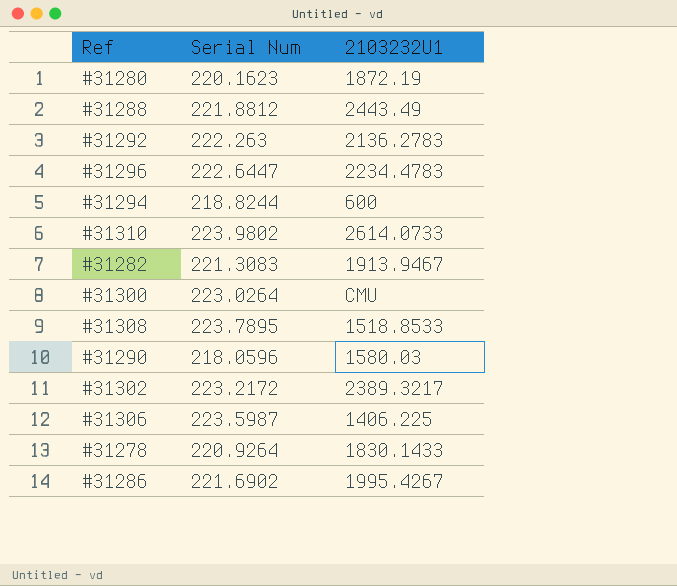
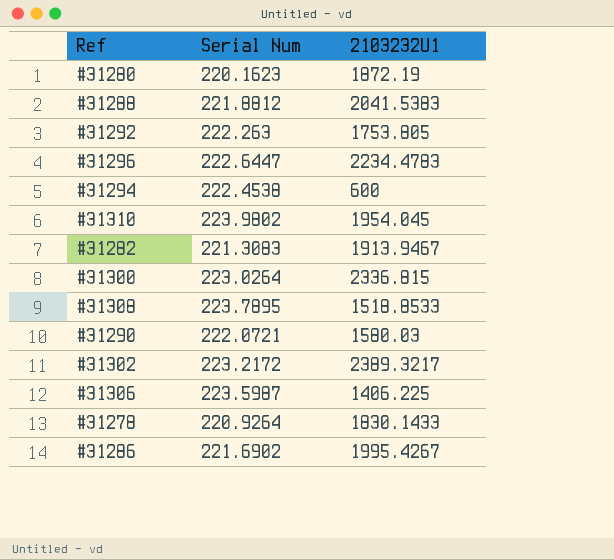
#31288 | 2103232U1: 2443.49 -> 2041.5383
#31292 | 2103232U1: 2136.2783 -> 1753.805
#31294 | Serial Num: 218.8244 -> 222.4538
#31310 | 2103232U1: 2614.0733 -> 1954.045
#31300 | 2103232U1: CMU -> 2336.815
#31290 | Serial Num: 218.0596 -> 222.0721

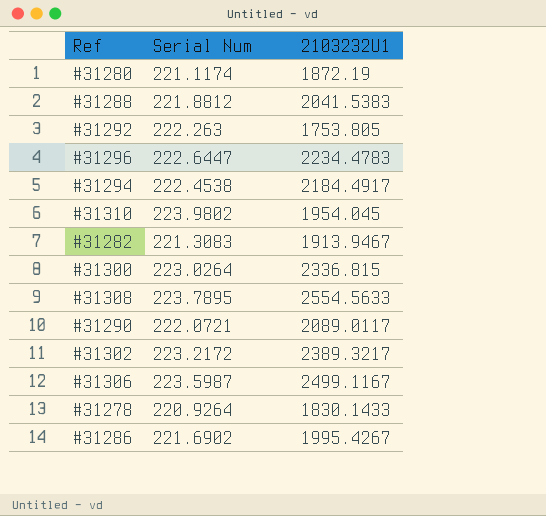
#31280 | Serial Num: 220.1623 -> 221.1174
#31294 | 2103232U1: 600 -> 2184.4917
#31308 | 2103232U1: 1518.8533 -> 2554.5633
#31290 | 2103232U1: 1580.03 -> 2089.0117
#31306 | 2103232U1: 1406.225 -> 2499.1167

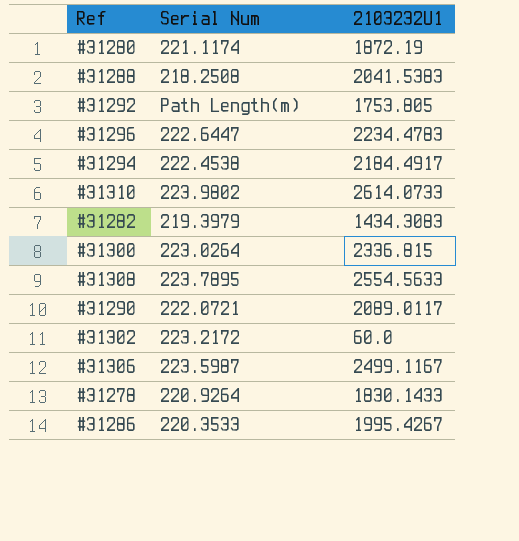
#31288 | Serial Num: 221.8812 -> 218.2508
#31292 | Serial Num: 222.263 -> Path Length(m)
#31310 | 2103232U1: 1954.045 -> 2614.0733
#31282 | Serial Num: 221.3083 -> 219.3979
#31282 | 2103232U1: 1913.9467 -> 1434.3083
#31302 | 2103232U1: 2389.3217 -> 60.0
#31286 | Serial Num: 221.6902 -> 220.3533

